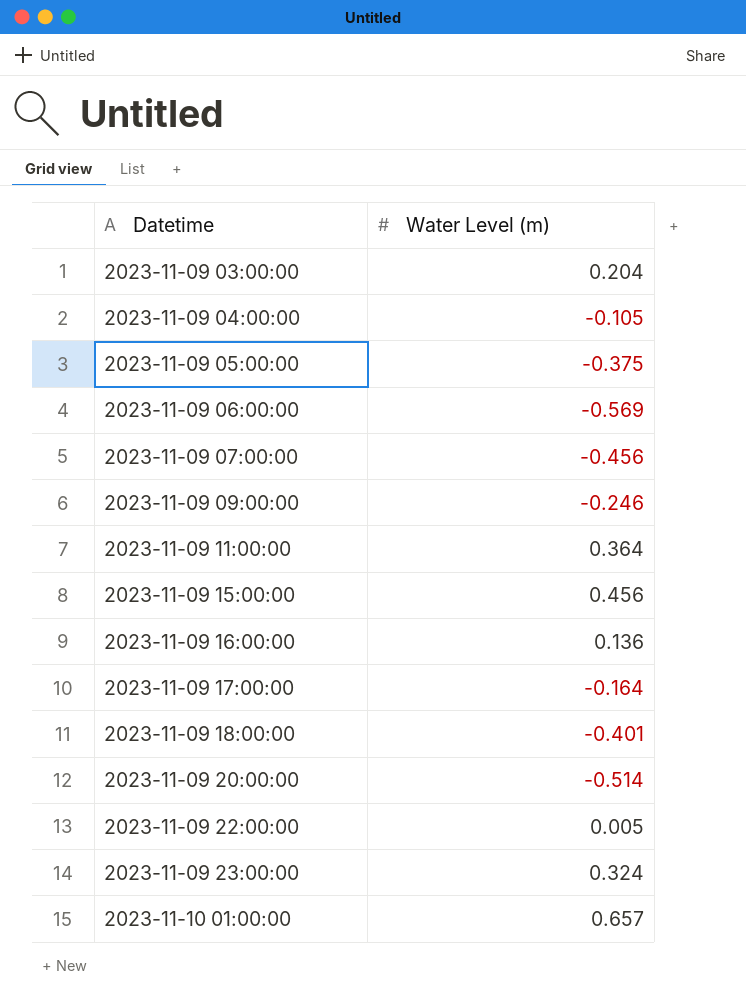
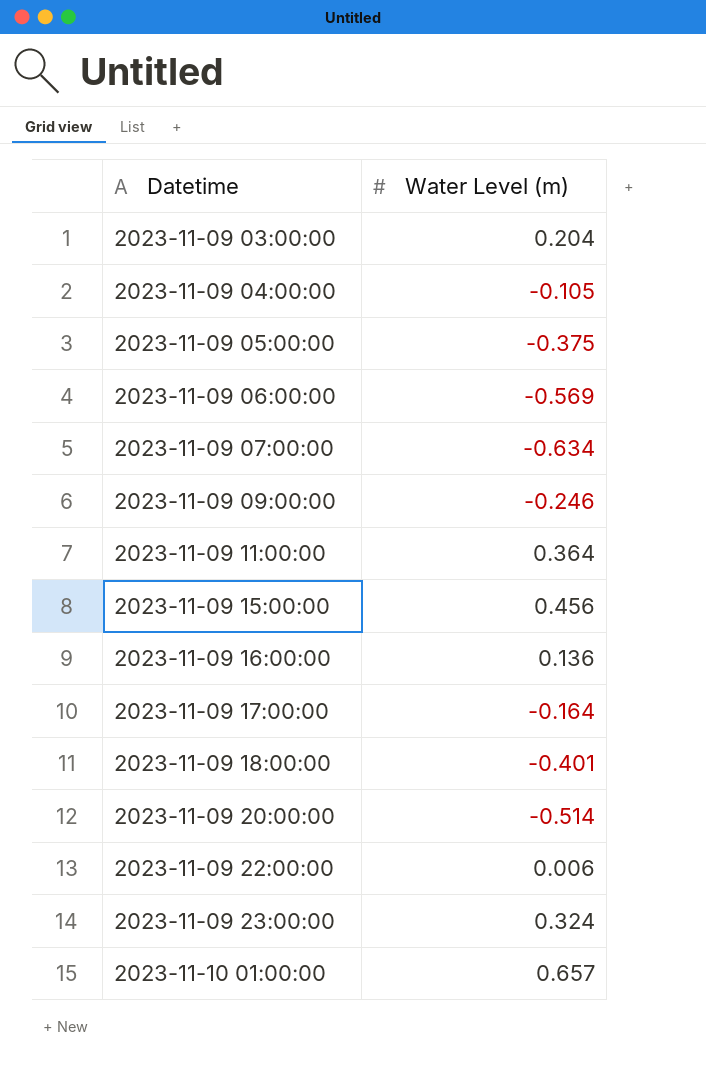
2023-11-09 07:00:00 | Water Level (m): -0.456 -> -0.634
2023-11-09 22:00:00 | Water Level (m): 0.005 -> 0.006

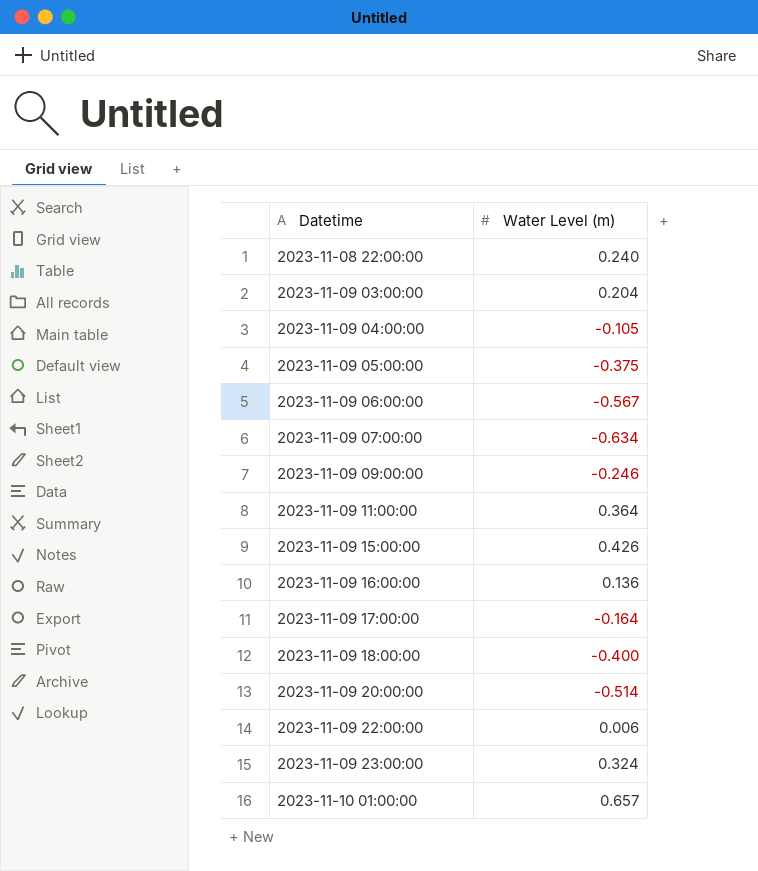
row 2023-11-08 22:00:00: none -> 0.240
2023-11-09 06:00:00 | Water Level (m): -0.569 -> -0.567
2023-11-09 15:00:00 | Water Level (m): 0.456 -> 0.426
2023-11-09 18:00:00 | Water Level (m): -0.401 -> -0.400

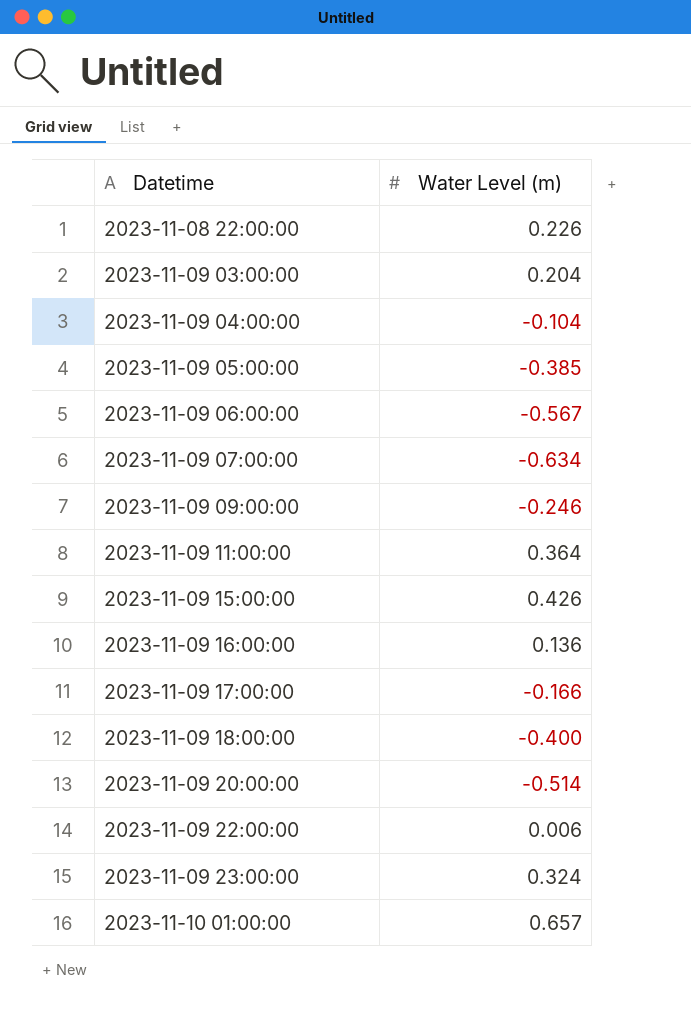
2023-11-08 22:00:00 | Water Level (m): 0.240 -> 0.226
2023-11-09 04:00:00 | Water Level (m): -0.105 -> -0.104
2023-11-09 05:00:00 | Water Level (m): -0.375 -> -0.385
2023-11-09 17:00:00 | Water Level (m): -0.164 -> -0.166

